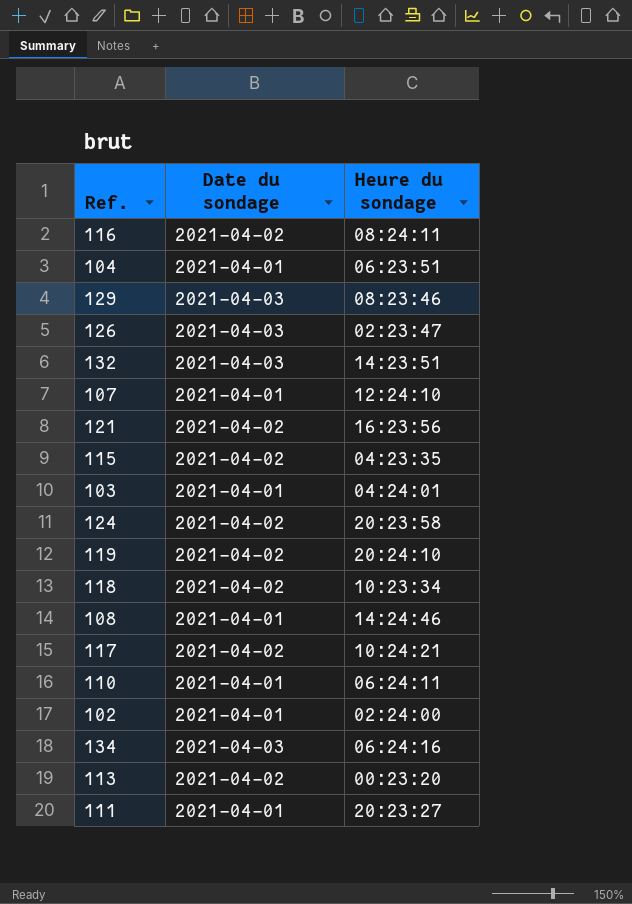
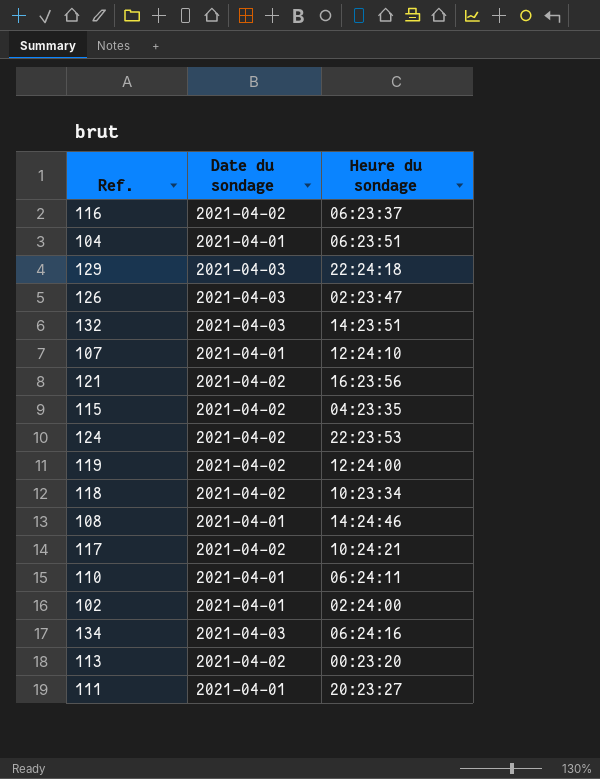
row 103: 2021-04-01 | 04:24:01 -> none
116 | Heure du sondage: 08:24:11 -> 06:23:37
129 | Heure du sondage: 08:23:46 -> 22:24:18
124 | Heure du sondage: 20:23:58 -> 22:23:53
119 | Heure du sondage: 20:24:10 -> 12:24:00

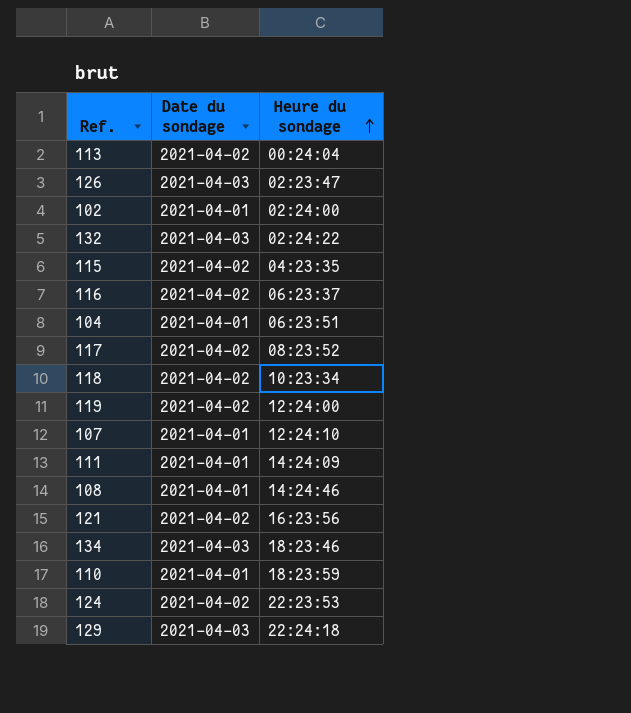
row order: none -> Heure du sondage ascending
113 | Heure du sondage: 00:23:20 -> 00:24:04
132 | Heure du sondage: 14:23:51 -> 02:24:22
117 | Heure du sondage: 10:24:21 -> 08:23:52
111 | Heure du sondage: 20:23:27 -> 14:24:09
134 | Heure du sondage: 06:24:16 -> 18:23:46
110 | Heure du sondage: 06:24:11 -> 18:23:59

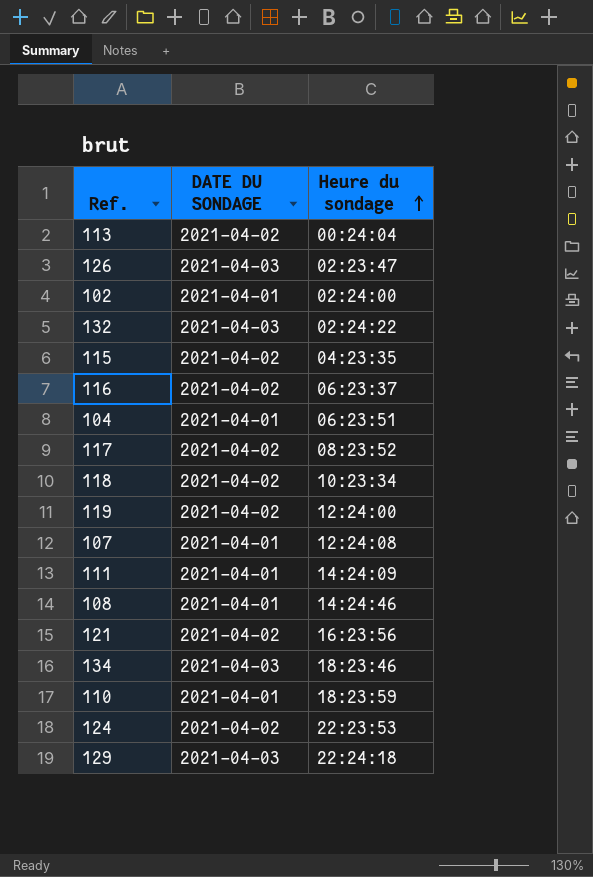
column name: Date du sondage -> DATE DU SONDAGE
107 | Heure du sondage: 12:24:10 -> 12:24:08

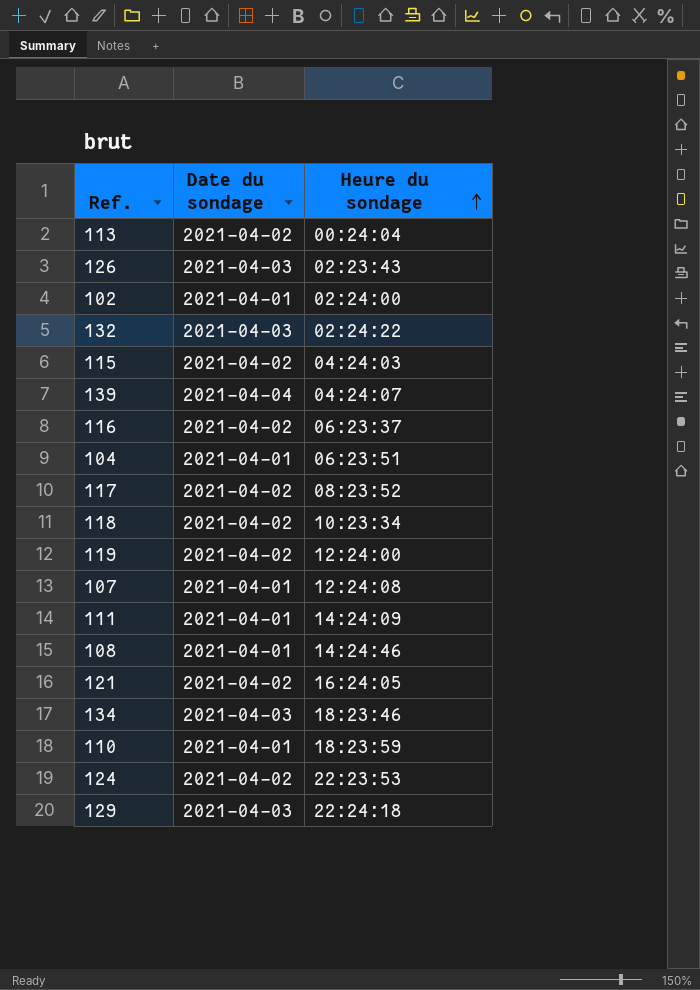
column name: DATE DU SONDAGE -> Date du sondage
126 | Heure du sondage: 02:23:47 -> 02:23:43
115 | Heure du sondage: 04:23:35 -> 04:24:03
row 139: none -> 2021-04-04 | 04:24:07
121 | Heure du sondage: 16:23:56 -> 16:24:05

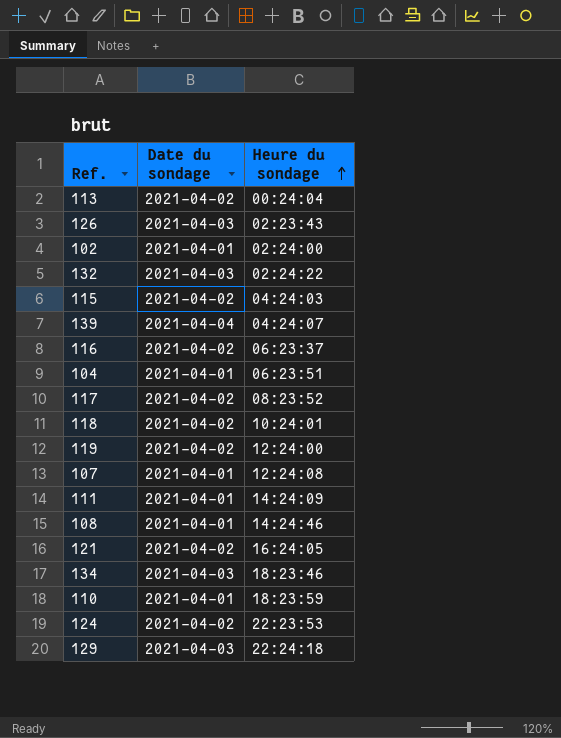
118 | Heure du sondage: 10:23:34 -> 10:24:01

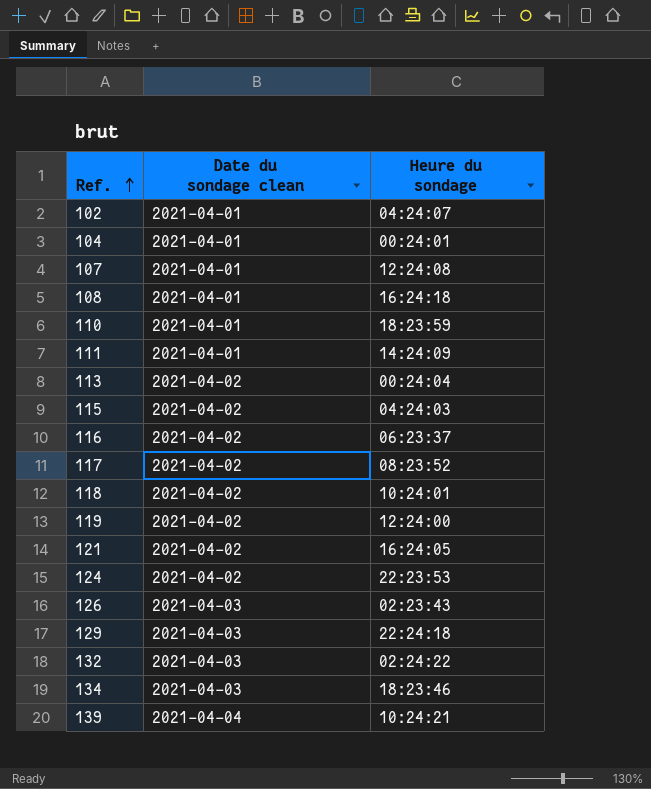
row order: Heure du sondage ascending -> Ref. ascending
column name: Date du sondage -> Date du sondage clean
102 | Heure du sondage: 02:24:00 -> 04:24:07
104 | Heure du sondage: 06:23:51 -> 00:24:01
108 | Heure du sondage: 14:24:46 -> 16:24:18
139 | Heure du sondage: 04:24:07 -> 10:24:21

